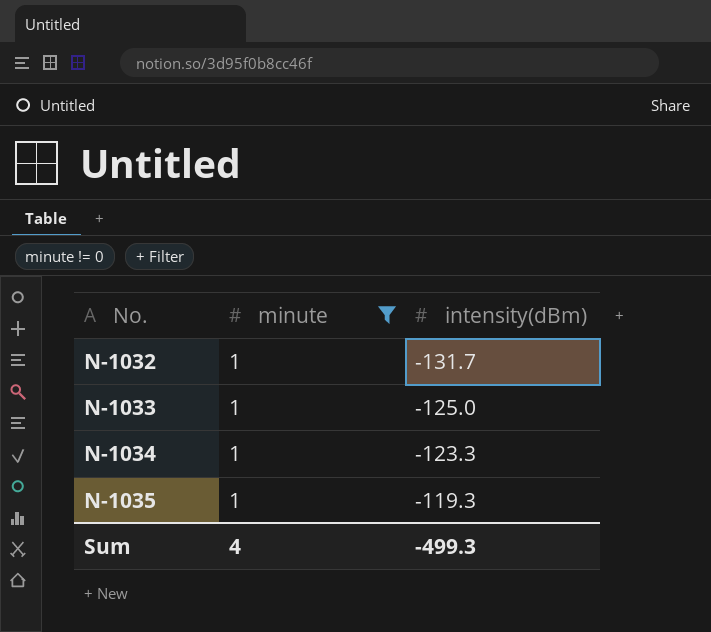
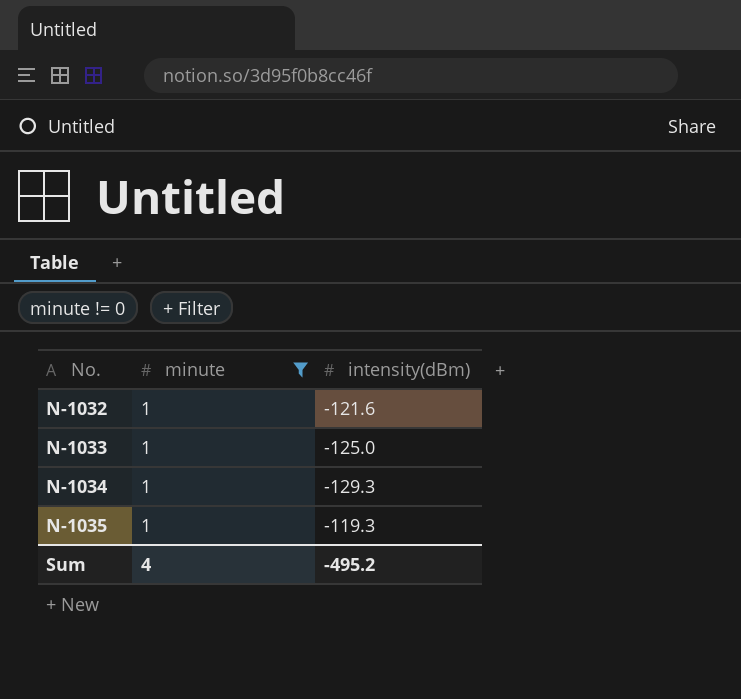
N-1032 | intensity(dBm): -131.7 -> -121.6
N-1034 | intensity(dBm): -123.3 -> -129.3
Sum | intensity(dBm): -499.3 -> -495.2

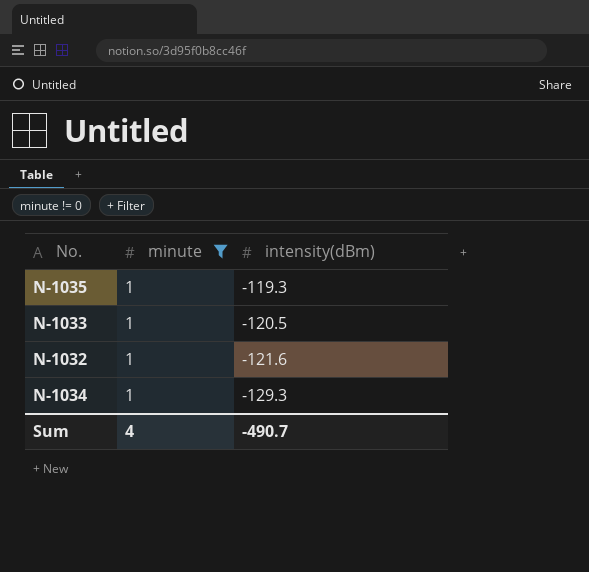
row order: No. ascending -> intensity(dBm) descending
N-1033 | intensity(dBm): -125.0 -> -120.5
Sum | intensity(dBm): -495.2 -> -490.7

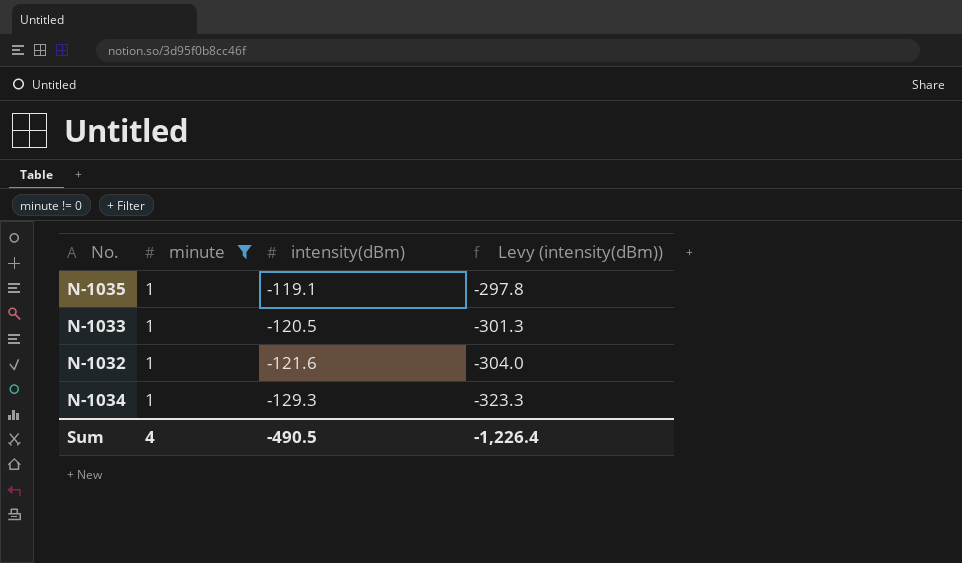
column Levy (intensity(dBm)) | formula: none -> [intensity(dBm)] * 2.5
N-1035 | intensity(dBm): -119.3 -> -119.1
Sum | intensity(dBm): -490.7 -> -490.5

